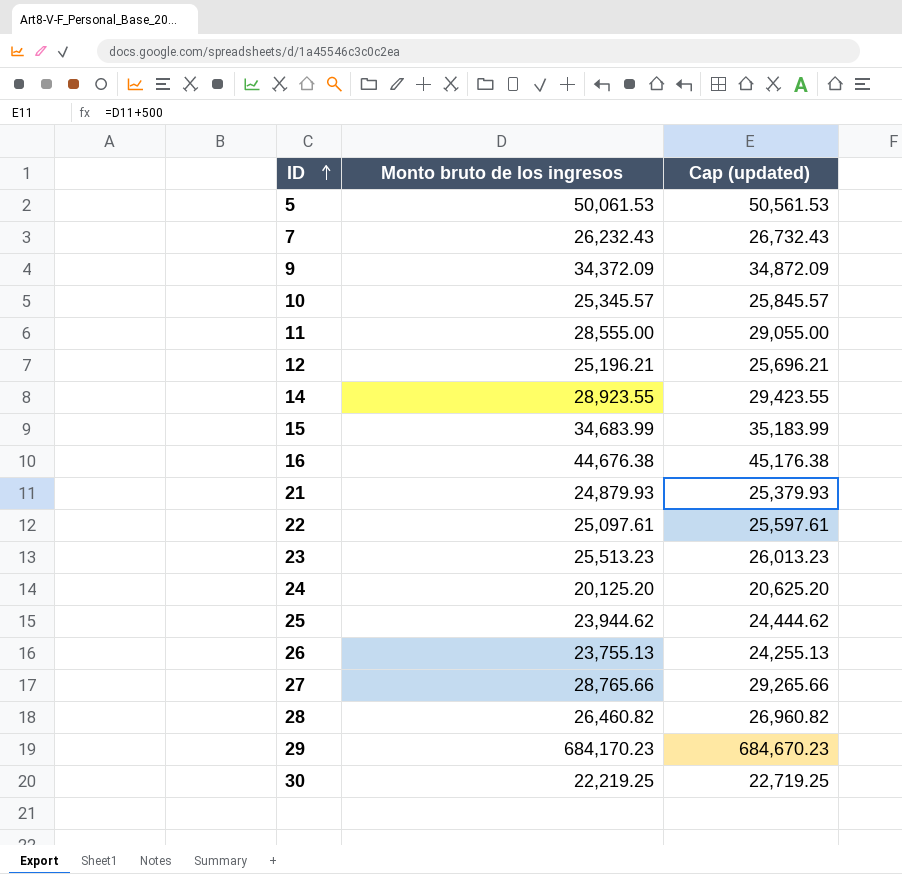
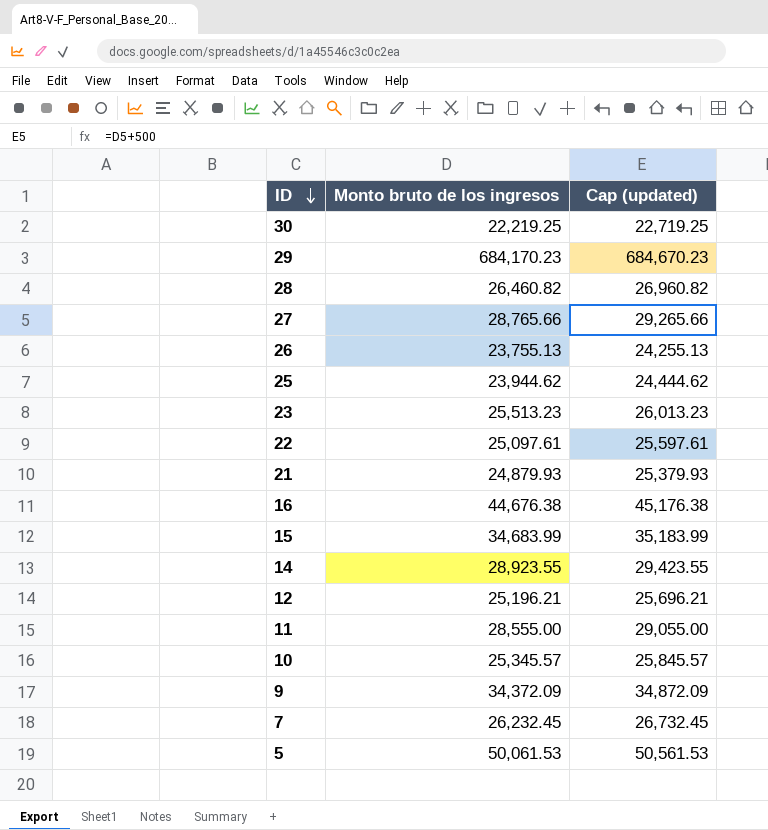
row order: ID ascending -> ID descending
row 24: 20,125.20 | 20,625.20 -> none
7 | Monto bruto de los ingresos: 26,232.43 -> 26,232.45
7 | Cap (updated): 26,732.43 -> 26,732.45

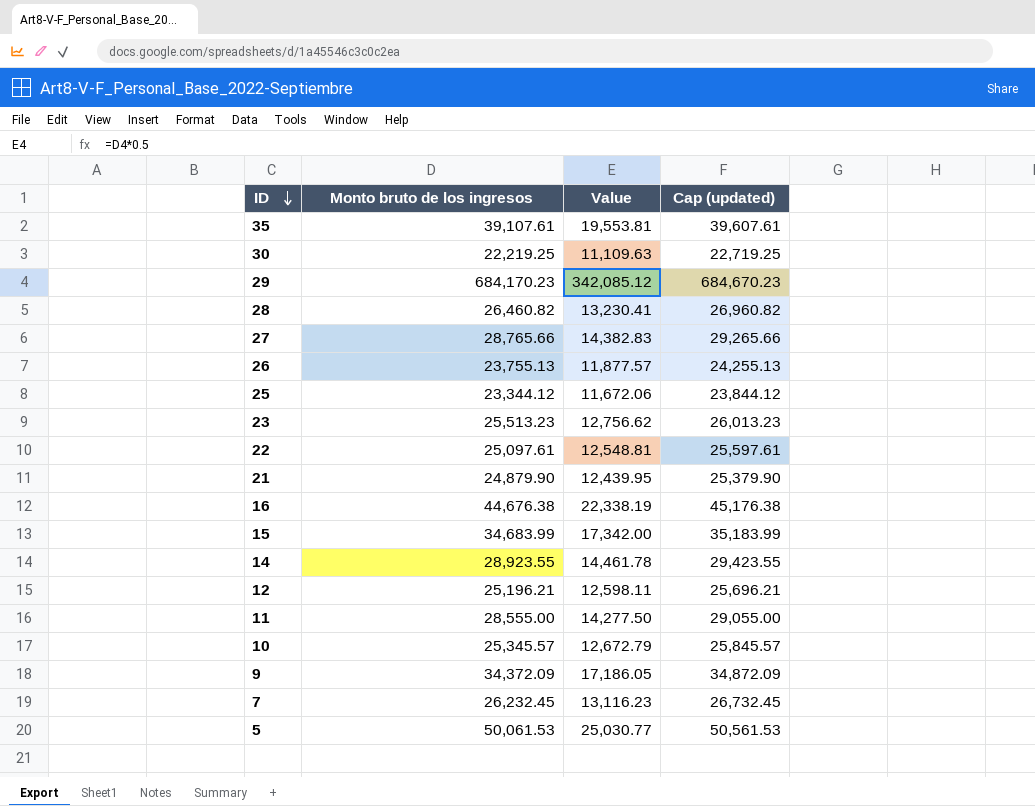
column Value | formula: none -> [Monto bruto de los ingresos] * 0.5
row 35: none -> 39,107.61 | 19,553.81 | 39,607.61
25 | Monto bruto de los ingresos: 23,944.62 -> 23,344.12
25 | Cap (updated): 24,444.62 -> 23,844.12
21 | Monto bruto de los ingresos: 24,879.93 -> 24,879.90
21 | Cap (updated): 25,379.93 -> 25,379.90

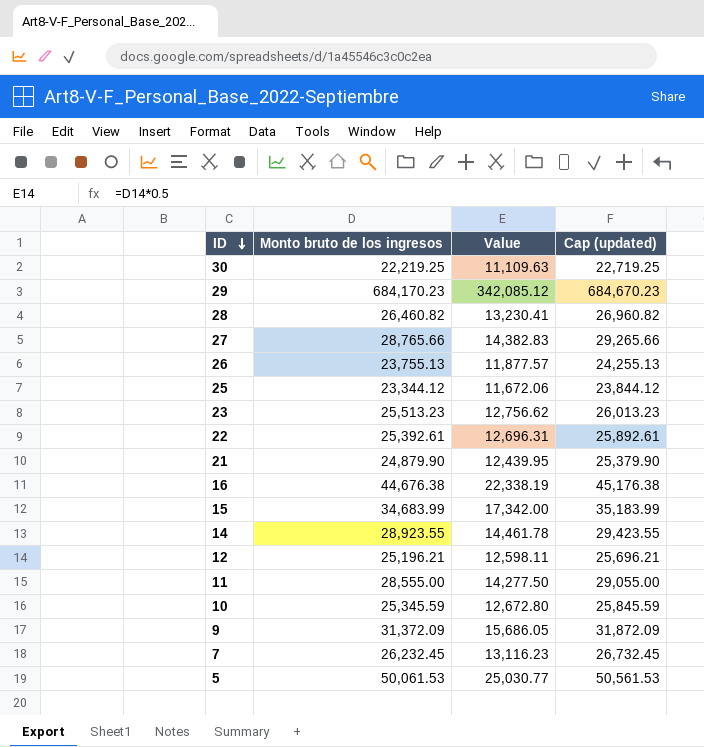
row 35: 39,107.61 | 19,553.81 | 39,607.61 -> none
22 | Monto bruto de los ingresos: 25,097.61 -> 25,392.61
22 | Value: 12,548.81 -> 12,696.31
22 | Cap (updated): 25,597.61 -> 25,892.61
10 | Monto bruto de los ingresos: 25,345.57 -> 25,345.59
10 | Value: 12,672.79 -> 12,672.80
10 | Cap (updated): 25,845.57 -> 25,845.59
9 | Monto bruto de los ingresos: 34,372.09 -> 31,372.09
9 | Value: 17,186.05 -> 15,686.05
9 | Cap (updated): 34,872.09 -> 31,872.09

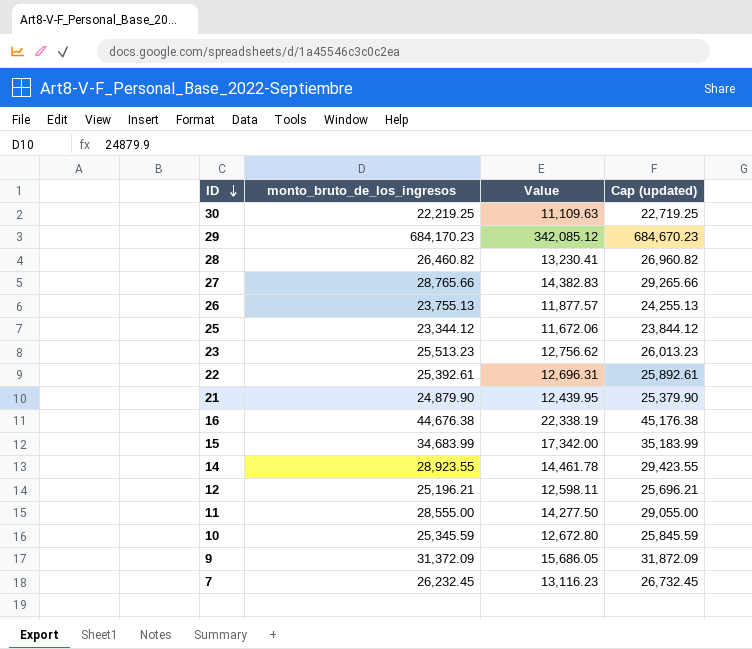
column name: Monto bruto de los ingresos -> monto_bruto_de_los_ingresos
row 5: 50,061.53 | 25,030.77 | 50,561.53 -> none

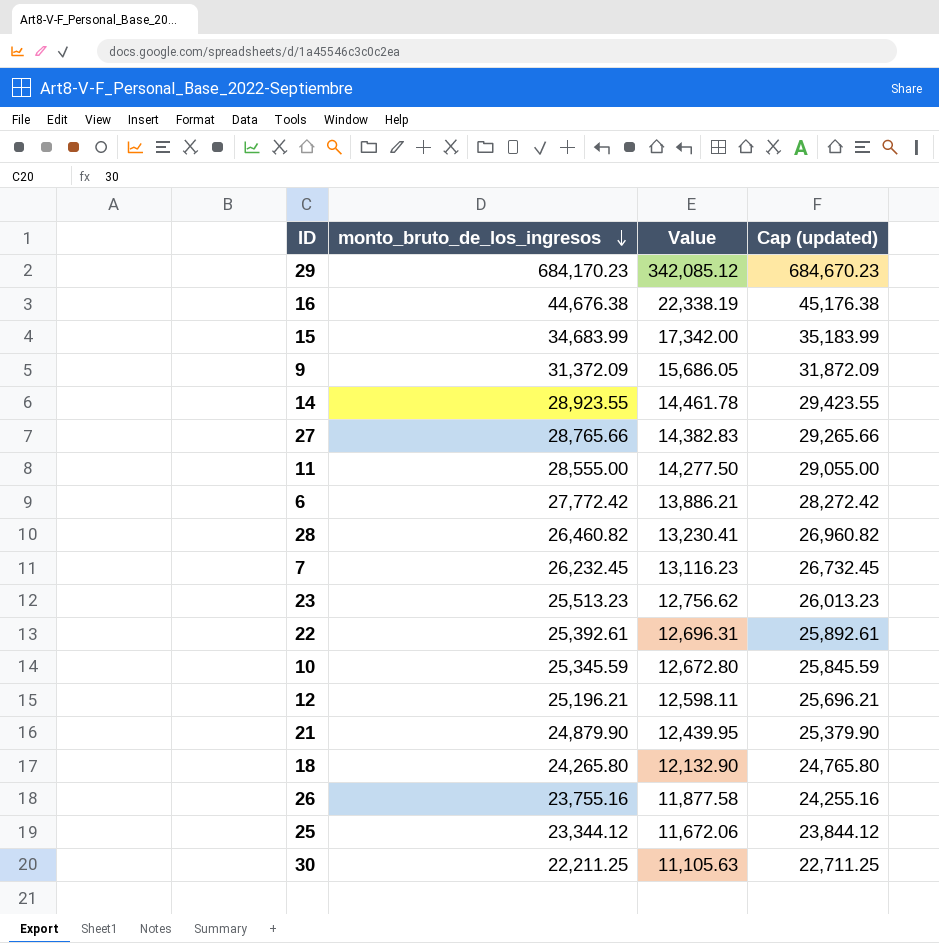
row order: ID descending -> monto_bruto_de_los_ingresos descending
row 6: none -> 27,772.42 | 13,886.21 | 28,272.42
row 18: none -> 24,265.80 | 12,132.90 | 24,765.80
26 | monto_bruto_de_los_ingresos: 23,755.13 -> 23,755.16
26 | Value: 11,877.57 -> 11,877.58
26 | Cap (updated): 24,255.13 -> 24,255.16
30 | monto_bruto_de_los_ingresos: 22,219.25 -> 22,211.25
30 | Value: 11,109.63 -> 11,105.63
30 | Cap (updated): 22,719.25 -> 22,711.25

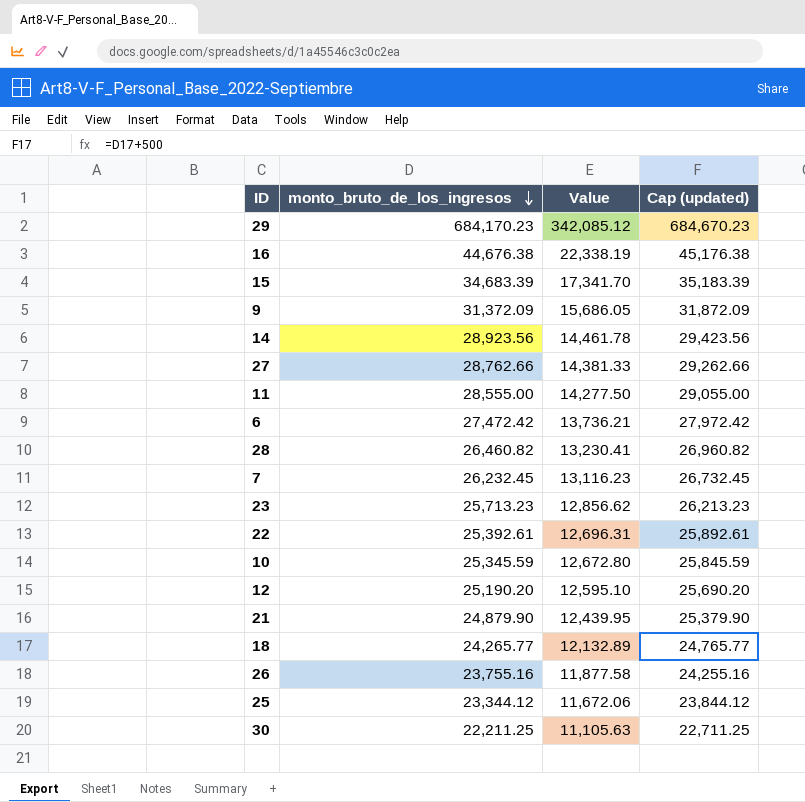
15 | monto_bruto_de_los_ingresos: 34,683.99 -> 34,683.39
15 | Value: 17,342.00 -> 17,341.70
15 | Cap (updated): 35,183.99 -> 35,183.39
14 | monto_bruto_de_los_ingresos: 28,923.55 -> 28,923.56
14 | Cap (updated): 29,423.55 -> 29,423.56
27 | monto_bruto_de_los_ingresos: 28,765.66 -> 28,762.66
27 | Value: 14,382.83 -> 14,381.33
27 | Cap (updated): 29,265.66 -> 29,262.66
6 | monto_bruto_de_los_ingresos: 27,772.42 -> 27,472.42
6 | Value: 13,886.21 -> 13,736.21
6 | Cap (updated): 28,272.42 -> 27,972.42
23 | monto_bruto_de_los_ingresos: 25,513.23 -> 25,713.23
23 | Value: 12,756.62 -> 12,856.62
23 | Cap (updated): 26,013.23 -> 26,213.23
12 | monto_bruto_de_los_ingresos: 25,196.21 -> 25,190.20
12 | Value: 12,598.11 -> 12,595.10
12 | Cap (updated): 25,696.21 -> 25,690.20
18 | monto_bruto_de_los_ingresos: 24,265.80 -> 24,265.77
18 | Value: 12,132.90 -> 12,132.89
18 | Cap (updated): 24,765.80 -> 24,765.77

